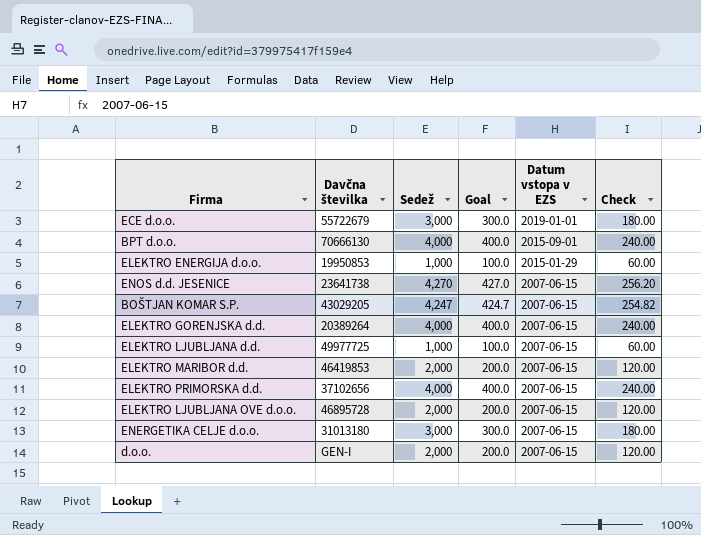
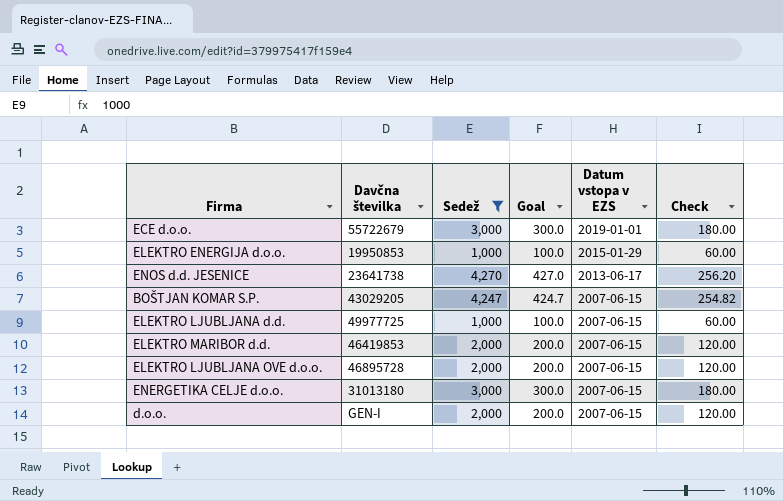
filter: none -> Sedež != 4,000
ENOS d.d. JESENICE | Datum vstopa v EZS: 2007-06-15 -> 2013-06-17

